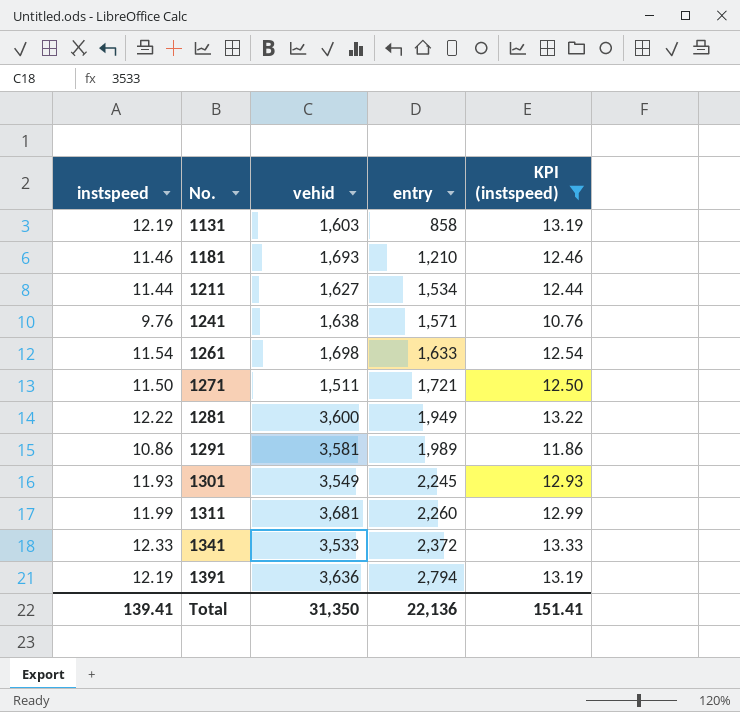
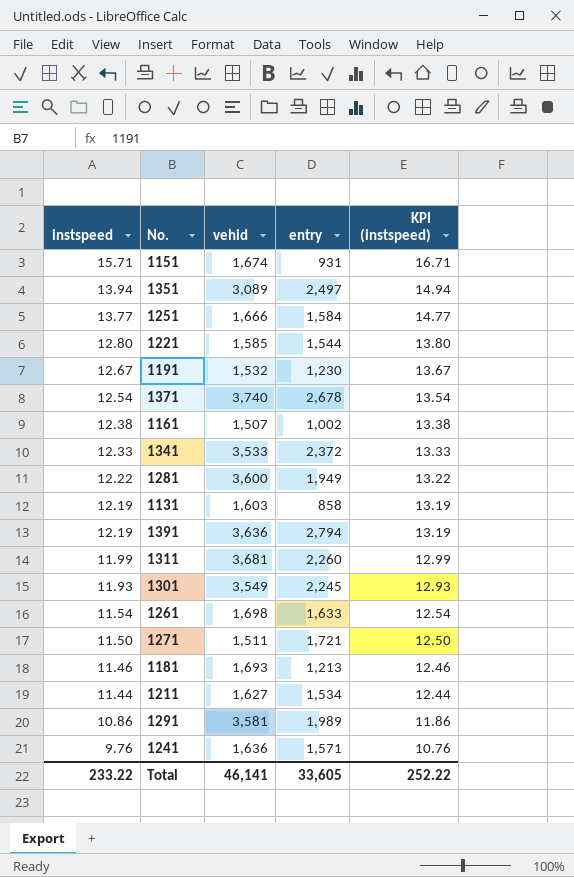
filter: KPI (instspeed) <= 13.33 -> none
row order: No. ascending -> instspeed descending
1181 | entry: 1,210 -> 1,213
1241 | vehid: 1,638 -> 1,636
Total | instspeed: 139.41 -> 233.22
Total | vehid: 31,350 -> 46,141
Total | entry: 22,136 -> 33,605
Total | KPI (instspeed): 151.41 -> 252.22

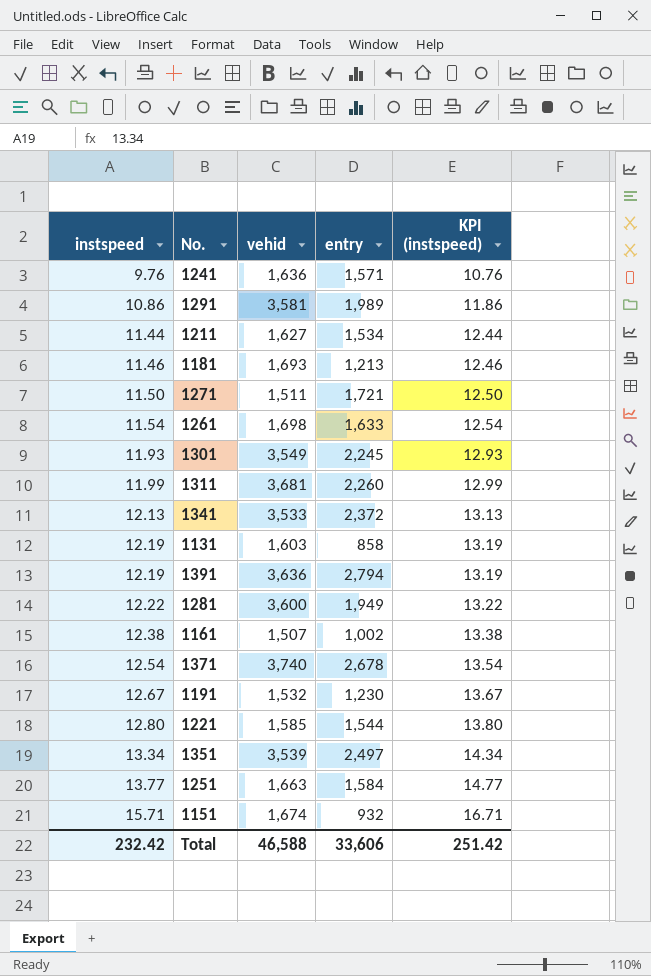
row order: instspeed descending -> instspeed ascending
1341 | instspeed: 12.33 -> 12.13
1341 | KPI (instspeed): 13.33 -> 13.13
1351 | instspeed: 13.94 -> 13.34
1351 | vehid: 3,089 -> 3,539
1351 | KPI (instspeed): 14.94 -> 14.34
1251 | vehid: 1,666 -> 1,663
1151 | entry: 931 -> 932
Total | instspeed: 233.22 -> 232.42
Total | vehid: 46,141 -> 46,588
Total | entry: 33,605 -> 33,606
Total | KPI (instspeed): 252.22 -> 251.42

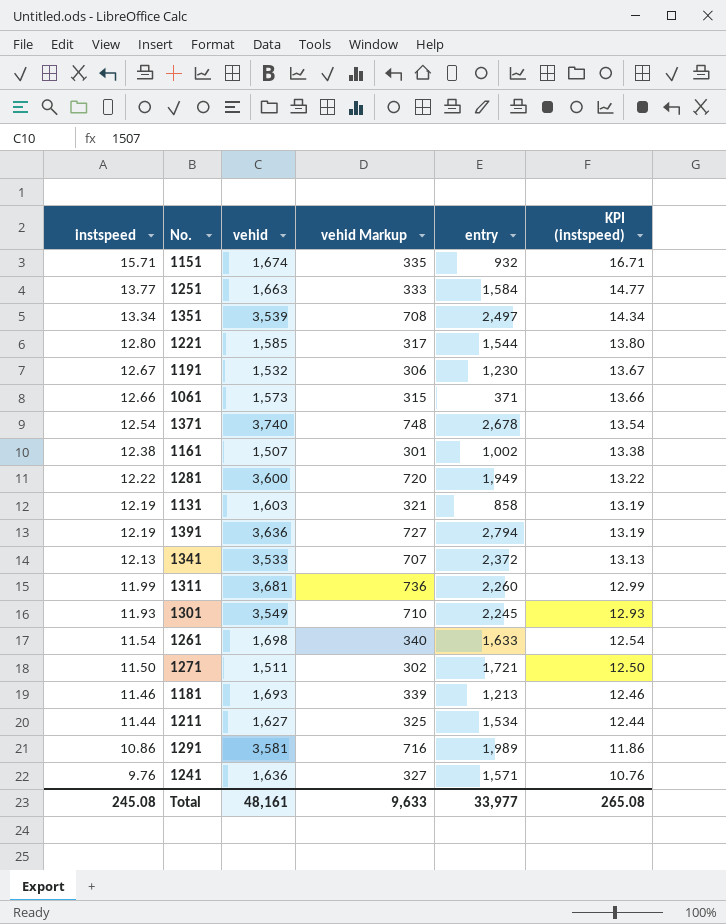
row order: instspeed ascending -> instspeed descending
column vehid Markup | formula: none -> [vehid] * 0.2
row 1061: none -> 12.66 | 1,573 | 315 | 371 | 13.66
Total | instspeed: 232.42 -> 245.08
Total | vehid: 46,588 -> 48,161
Total | entry: 33,606 -> 33,977
Total | KPI (instspeed): 251.42 -> 265.08

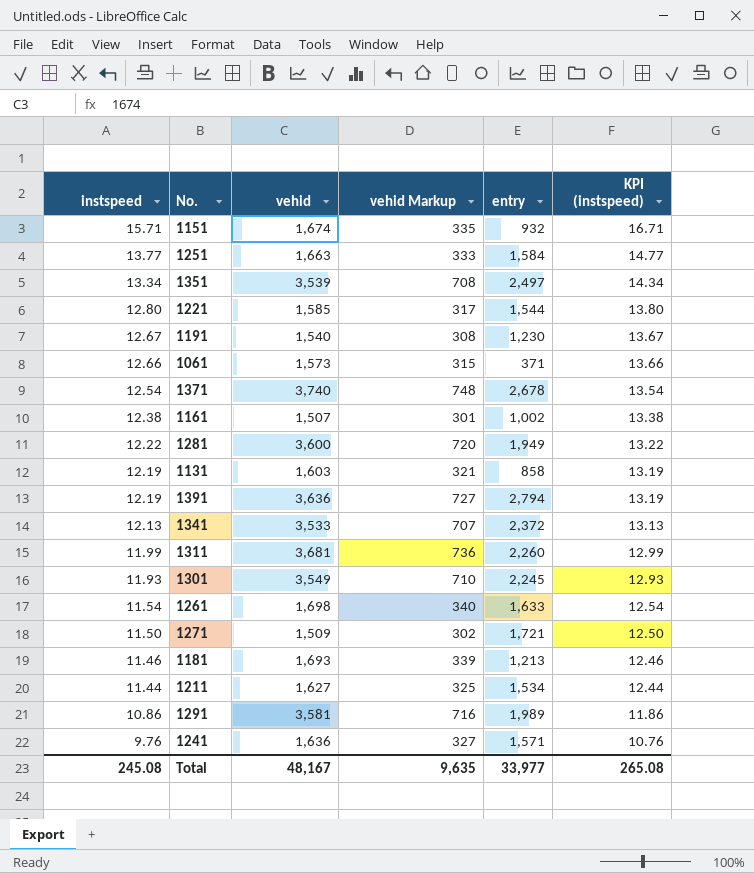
1191 | vehid: 1,532 -> 1,540
1191 | vehid Markup: 306 -> 308
1271 | vehid: 1,511 -> 1,509
Total | vehid: 48,161 -> 48,167
Total | vehid Markup: 9,633 -> 9,635

